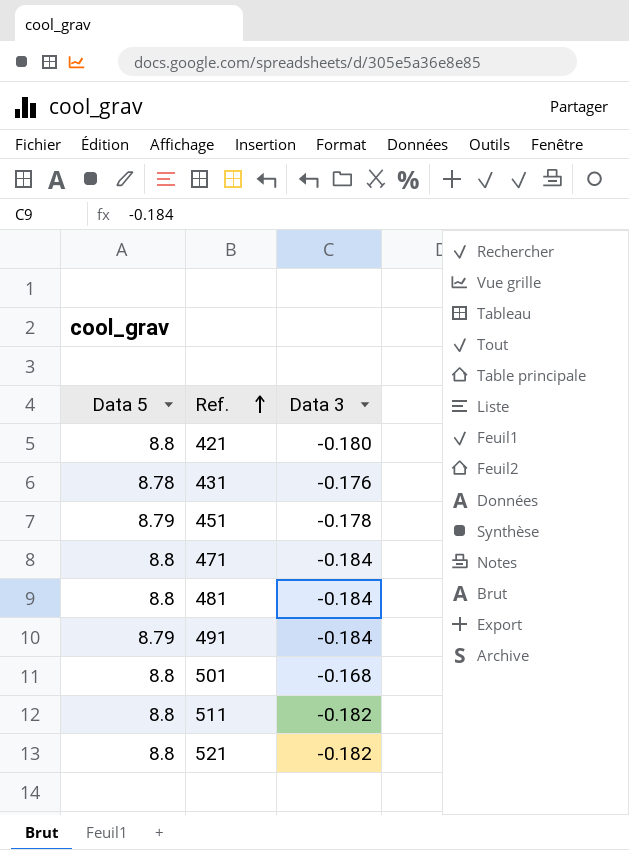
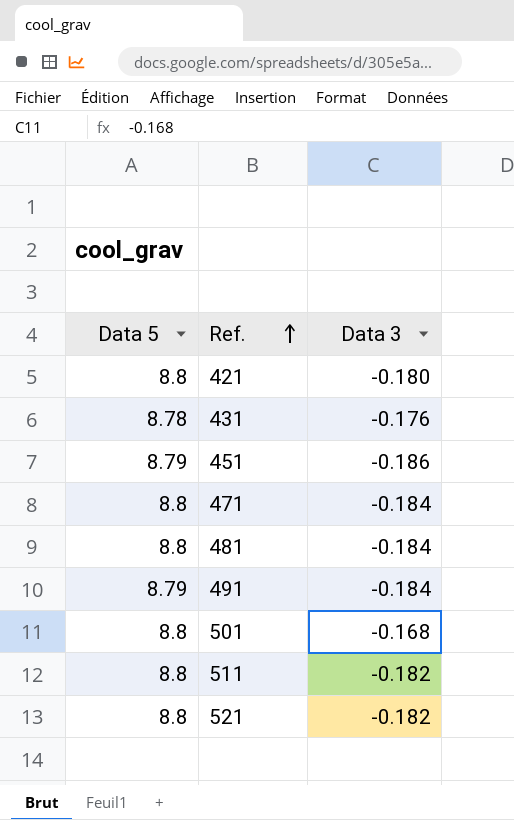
451 | Data 3: -0.178 -> -0.186

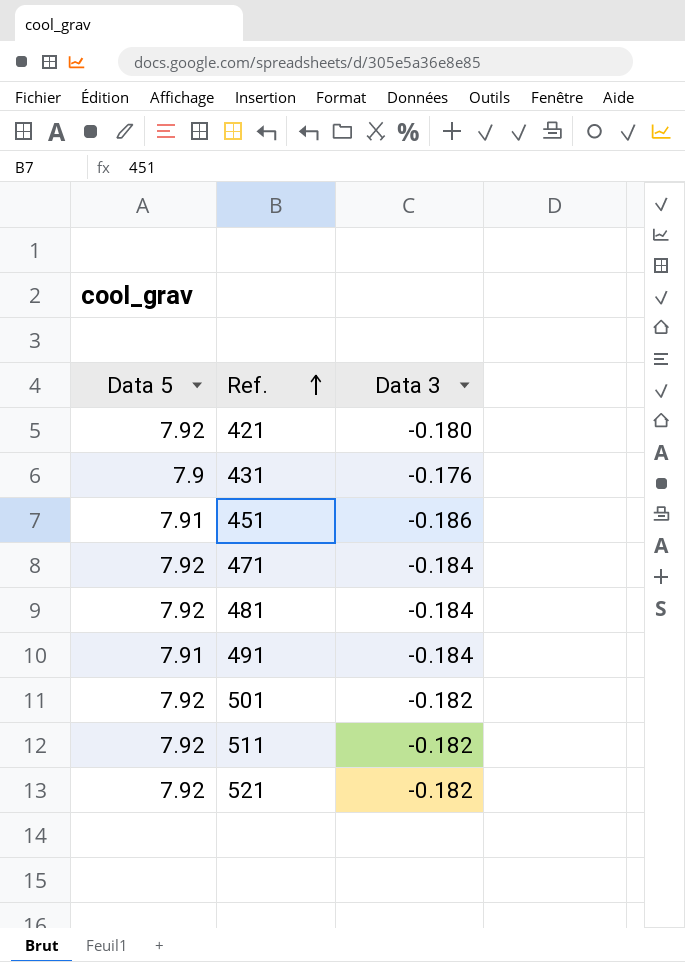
421 | Data 5: 8.8 -> 7.92
431 | Data 5: 8.78 -> 7.9
451 | Data 5: 8.79 -> 7.91
471 | Data 5: 8.8 -> 7.92
481 | Data 5: 8.8 -> 7.92
491 | Data 5: 8.79 -> 7.91
501 | Data 5: 8.8 -> 7.92
501 | Data 3: -0.168 -> -0.182
511 | Data 5: 8.8 -> 7.92
521 | Data 5: 8.8 -> 7.92

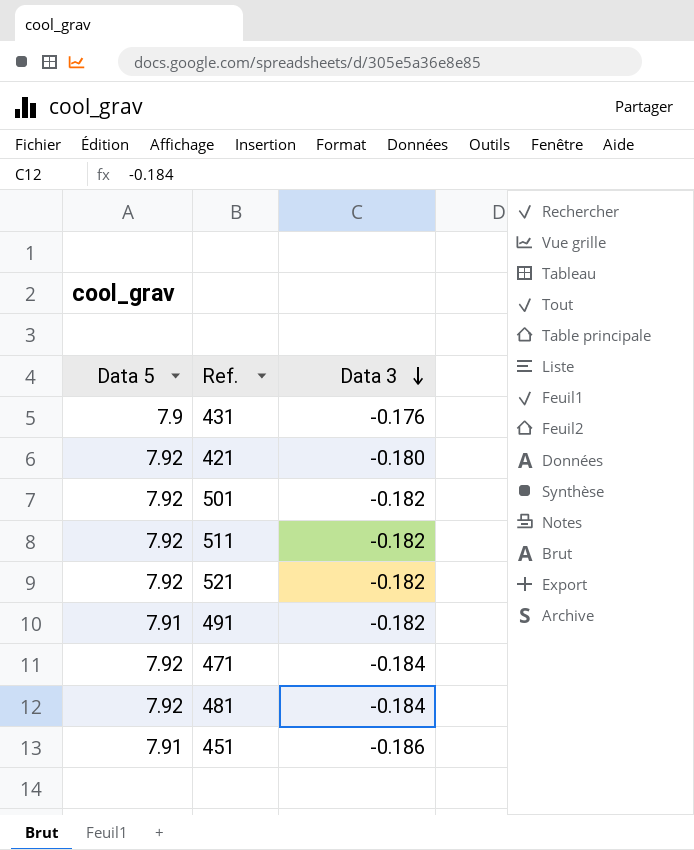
row order: Ref. ascending -> Data 3 descending
491 | Data 3: -0.184 -> -0.182

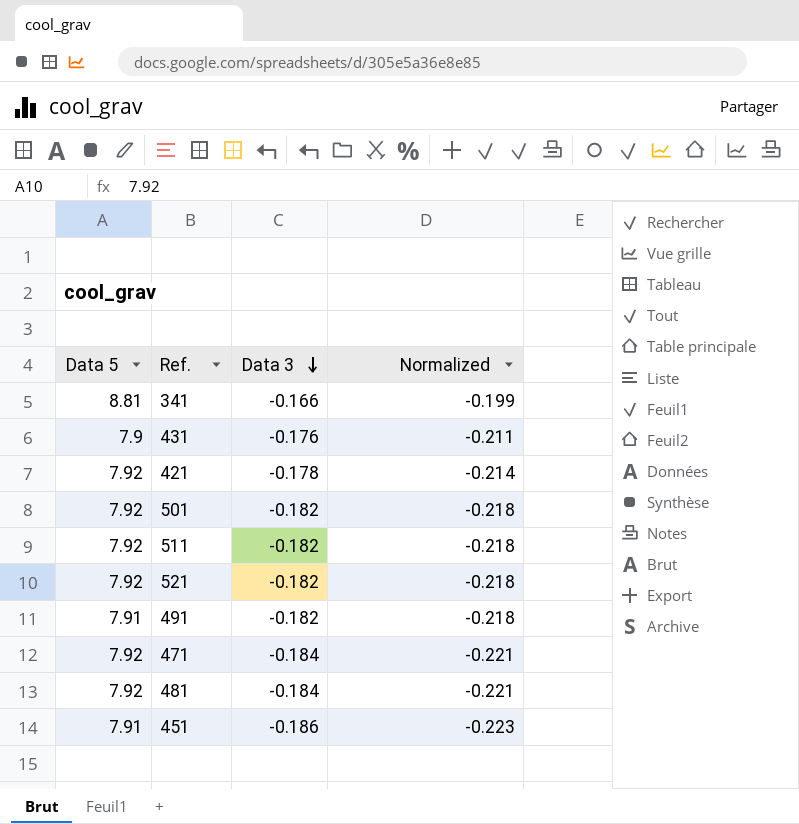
column Normalized | formula: none -> [Data 3] * 1.2
row 341: none -> 8.81 | -0.166 | -0.199
421 | Data 3: -0.180 -> -0.178

